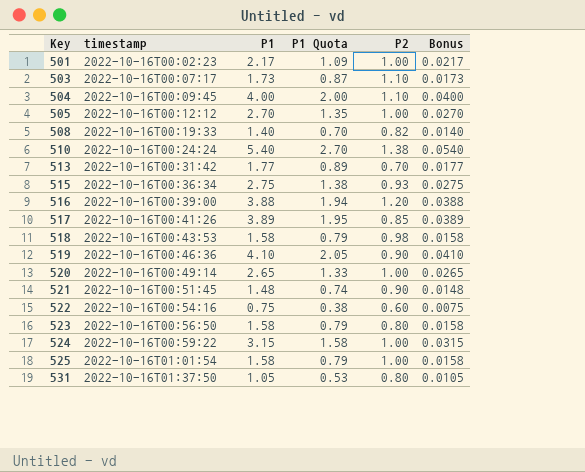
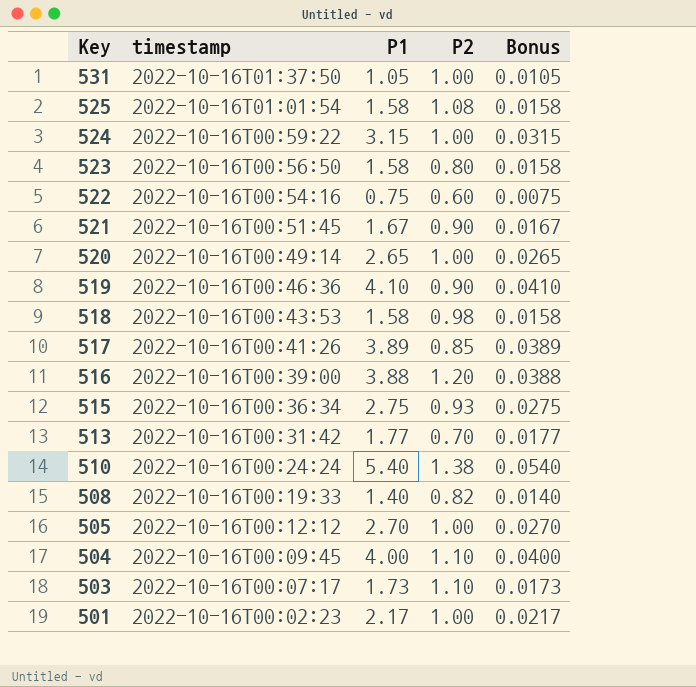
row order: Key ascending -> Key descending
column P1 Quota | formula: [P1] * 0.5 -> none
531 | P2: 0.80 -> 1.00
525 | P2: 1.00 -> 1.08
521 | P1: 1.48 -> 1.67
521 | Bonus: 0.0148 -> 0.0167

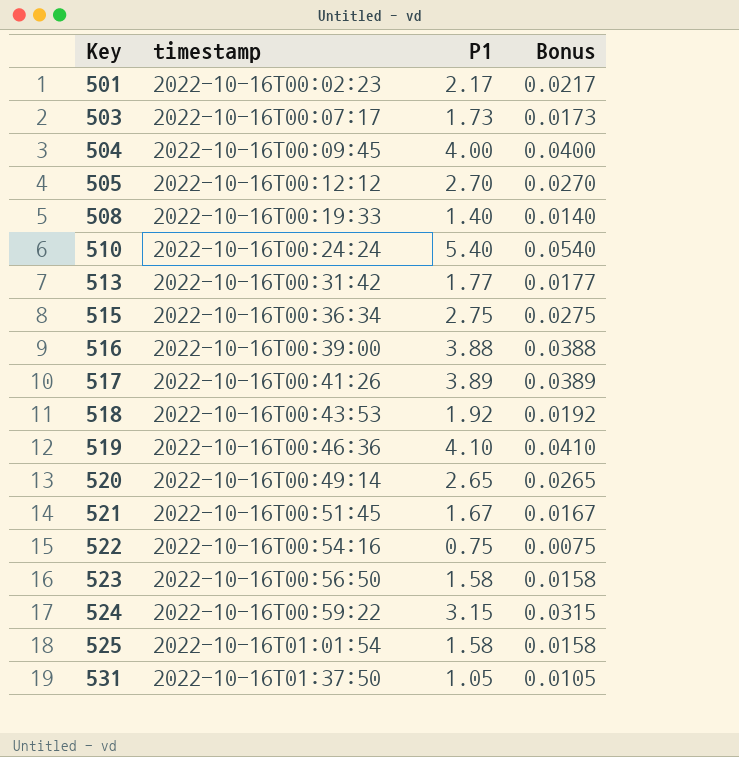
row order: Key descending -> Key ascending
column P2 | position: 4 -> none
518 | P1: 1.58 -> 1.92
518 | Bonus: 0.0158 -> 0.0192

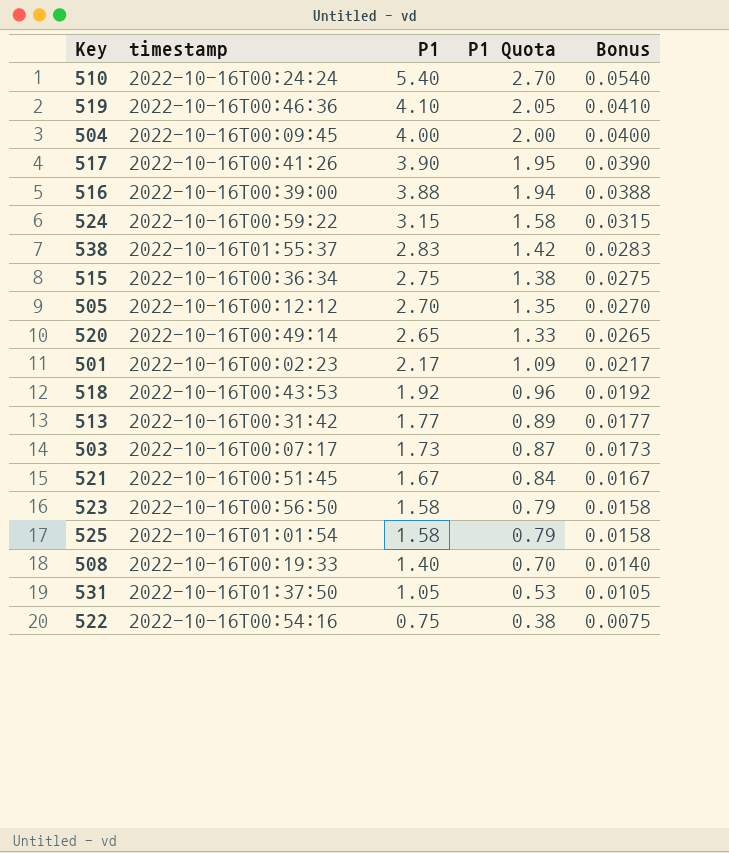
row order: Key ascending -> P1 descending
column P1 Quota | formula: none -> [P1] * 0.5
517 | P1: 3.89 -> 3.90
517 | Bonus: 0.0389 -> 0.0390
row 538: none -> 2022-10-16T01:55:37 | 2.83 | 1.42 | 0.0283

